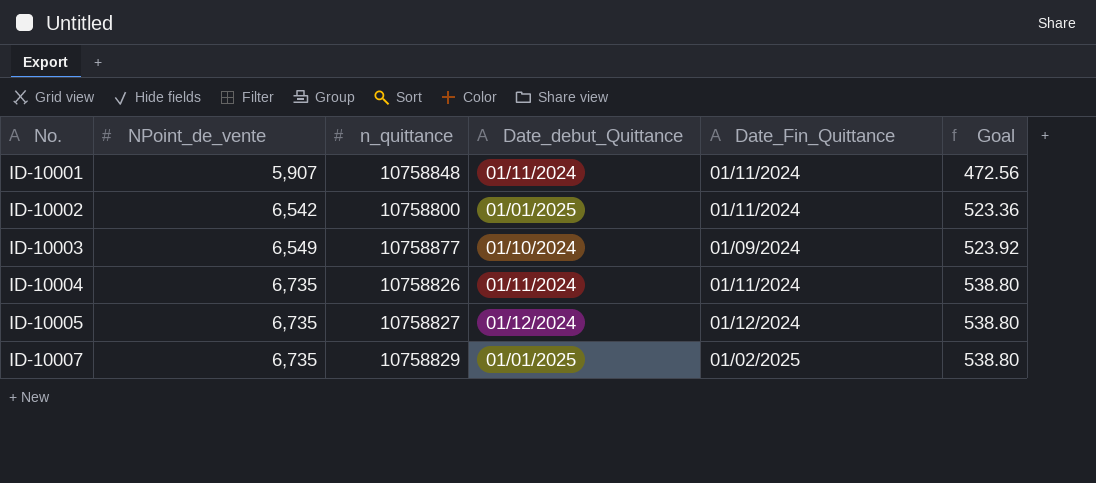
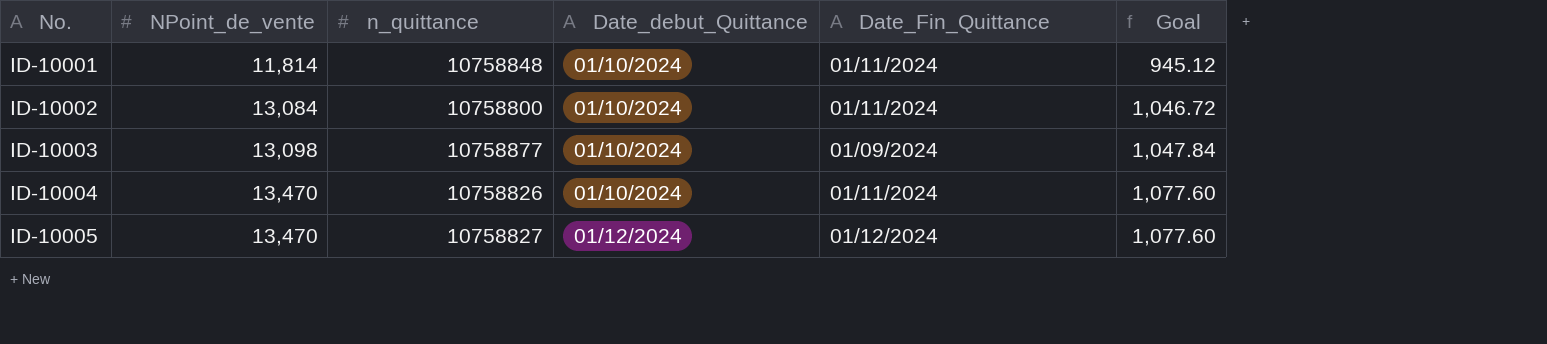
row ID-10007: 6,735 | 10758829 | 01/01/2025 | 01/02/2025 | 538.80 -> none
ID-10001 | NPoint_de_vente: 5,907 -> 11,814
ID-10001 | Date_debut_Quittance: 01/11/2024 -> 01/10/2024
ID-10001 | Goal: 472.56 -> 945.12
ID-10002 | NPoint_de_vente: 6,542 -> 13,084
ID-10002 | Date_debut_Quittance: 01/01/2025 -> 01/10/2024
ID-10002 | Goal: 523.36 -> 1,046.72
ID-10003 | NPoint_de_vente: 6,549 -> 13,098
ID-10003 | Goal: 523.92 -> 1,047.84
ID-10004 | NPoint_de_vente: 6,735 -> 13,470
ID-10004 | Date_debut_Quittance: 01/11/2024 -> 01/10/2024
ID-10004 | Goal: 538.80 -> 1,077.60
ID-10005 | NPoint_de_vente: 6,735 -> 13,470
ID-10005 | Goal: 538.80 -> 1,077.60

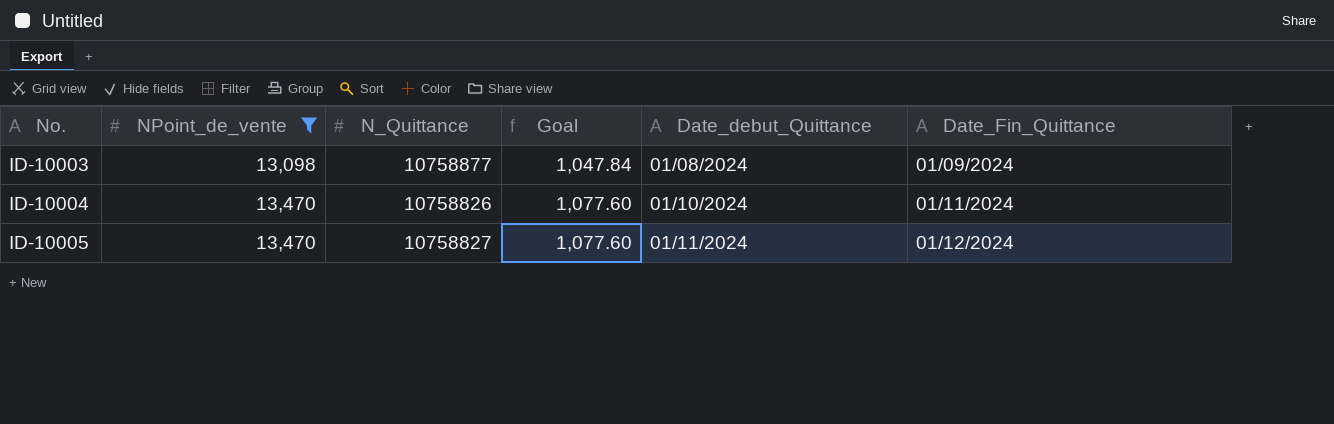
filter: none -> NPoint_de_vente >= 13,098
column name: n_quittance -> N_Quittance
column Goal | position: 6 -> 4
ID-10003 | Date_debut_Quittance: 01/10/2024 -> 01/08/2024
ID-10005 | Date_debut_Quittance: 01/12/2024 -> 01/11/2024

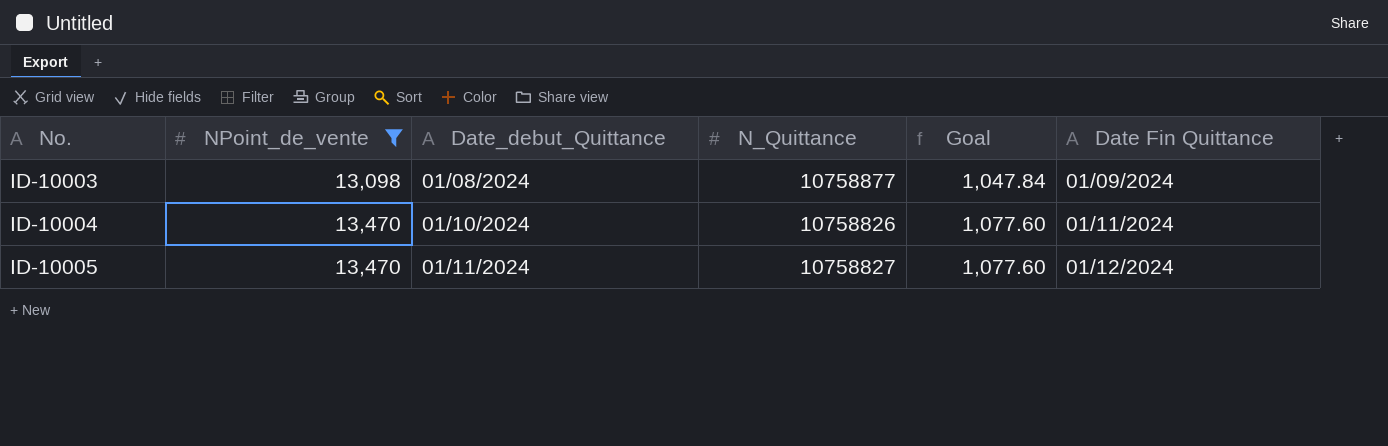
column Date_debut_Quittance | position: 5 -> 3
column name: Date_Fin_Quittance -> Date Fin Quittance

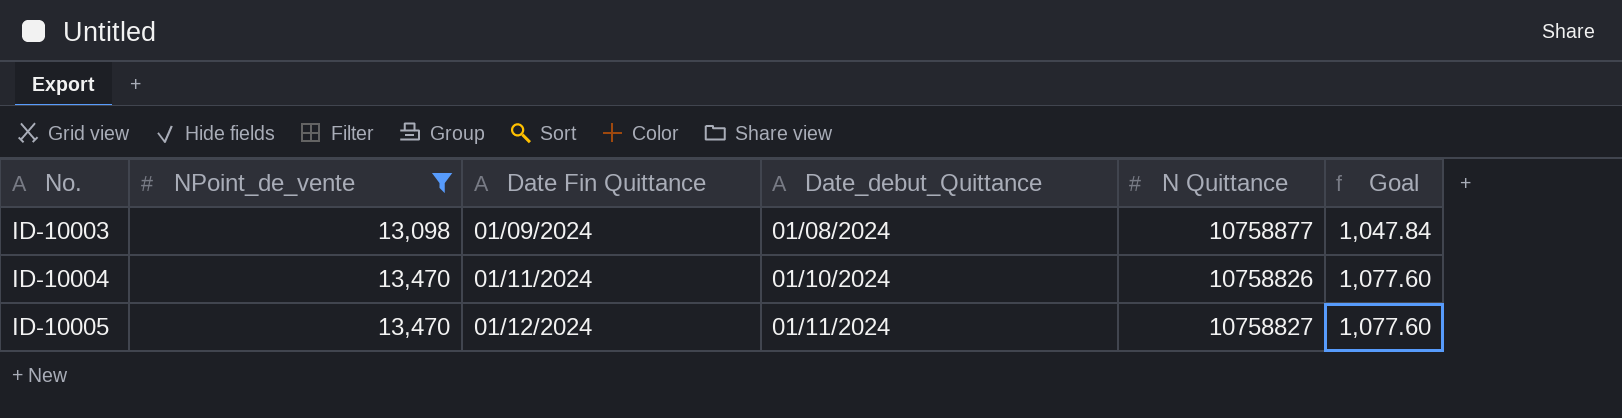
column Date Fin Quittance | position: 6 -> 3
column name: N_Quittance -> N Quittance

